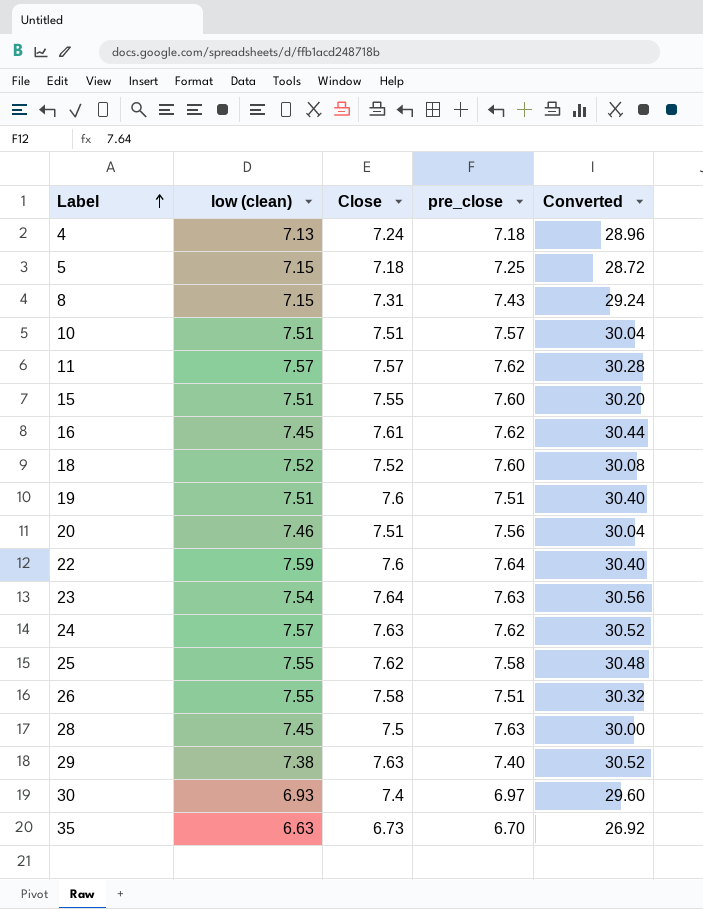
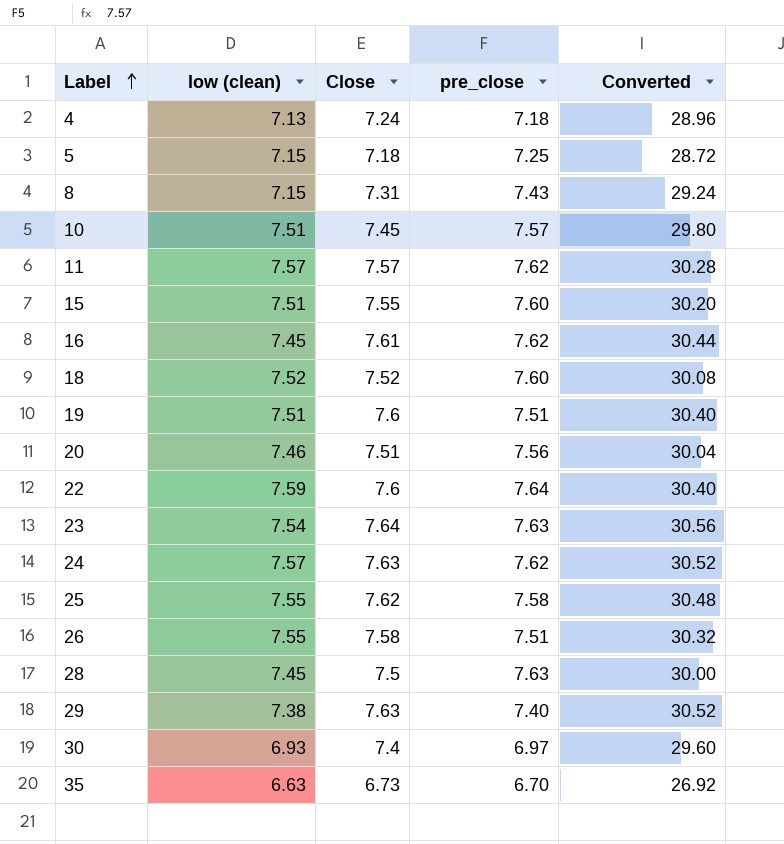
10 | Close: 7.51 -> 7.45
10 | Converted: 30.04 -> 29.80

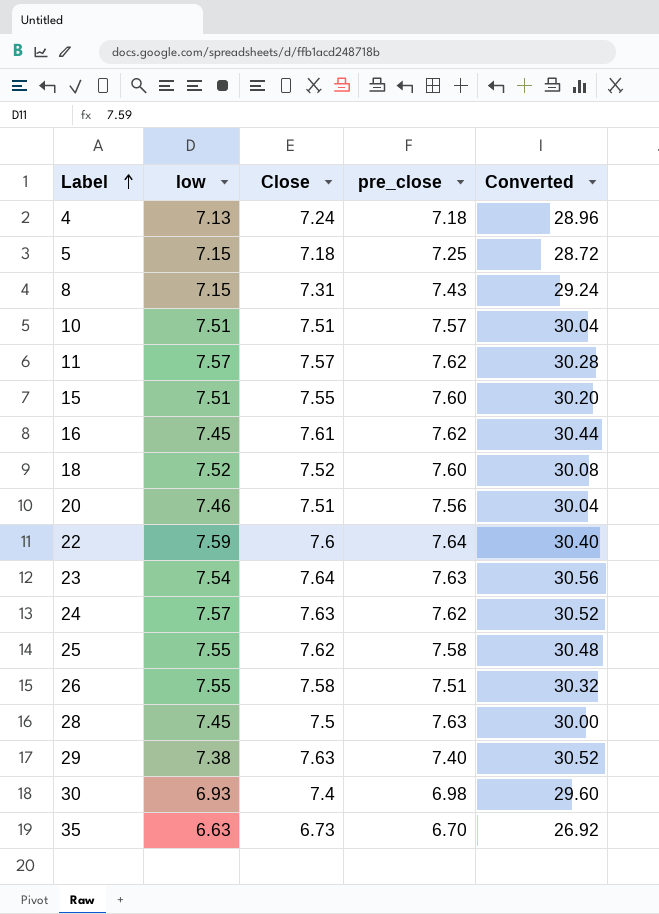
column name: low (clean) -> low
row 19: 7.51 | 7.6 | 7.51 | 30.40 -> none
10 | Close: 7.45 -> 7.51
10 | Converted: 29.80 -> 30.04
30 | pre_close: 6.97 -> 6.98

